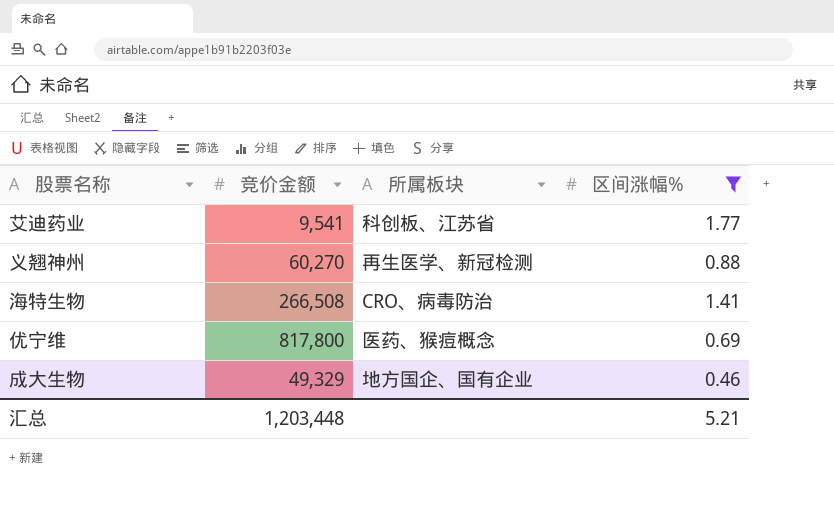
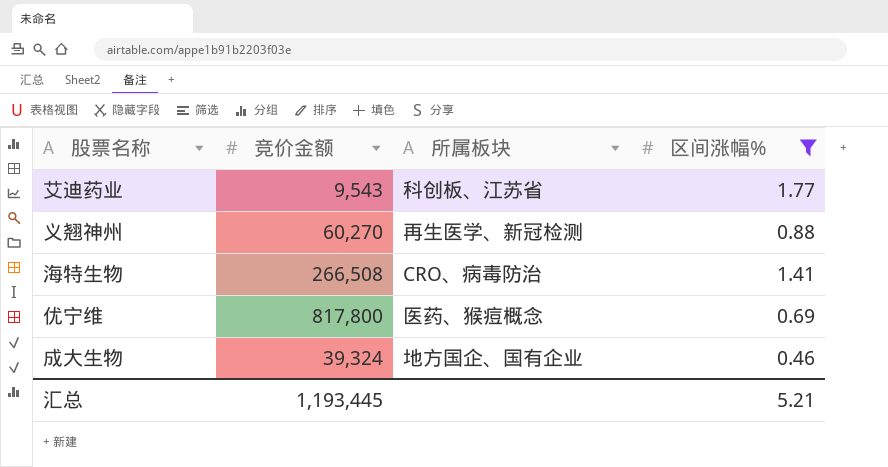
艾迪药业 | 竞价金额: 9,541 -> 9,543
成大生物 | 竞价金额: 49,329 -> 39,324
汇总 | 竞价金额: 1,203,448 -> 1,193,445

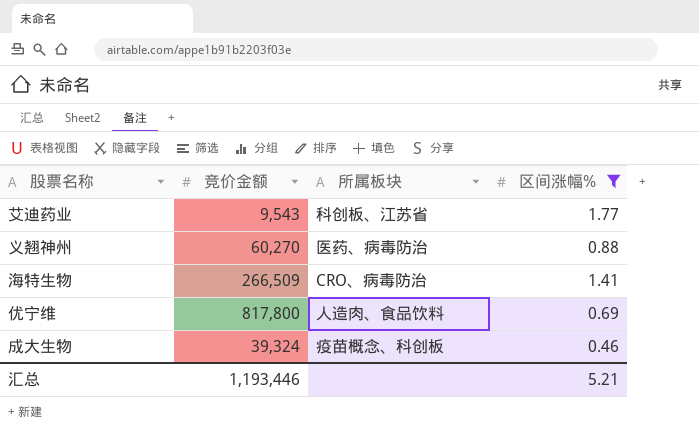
义翘神州 | 所属板块: 再生医学、新冠检测 -> 医药、病毒防治
海特生物 | 竞价金额: 266,508 -> 266,509
优宁维 | 所属板块: 医药、猴痘概念 -> 人造肉、食品饮料
成大生物 | 所属板块: 地方国企、国有企业 -> 疫苗概念、科创板
汇总 | 竞价金额: 1,193,445 -> 1,193,446

